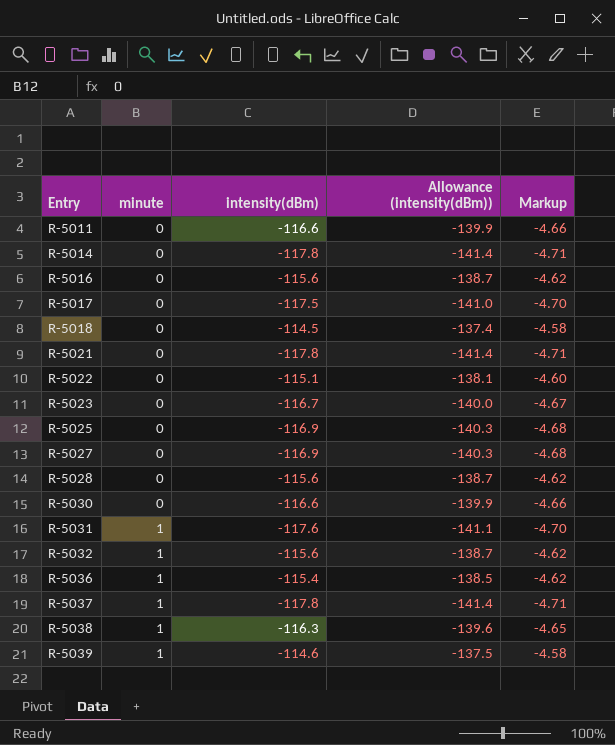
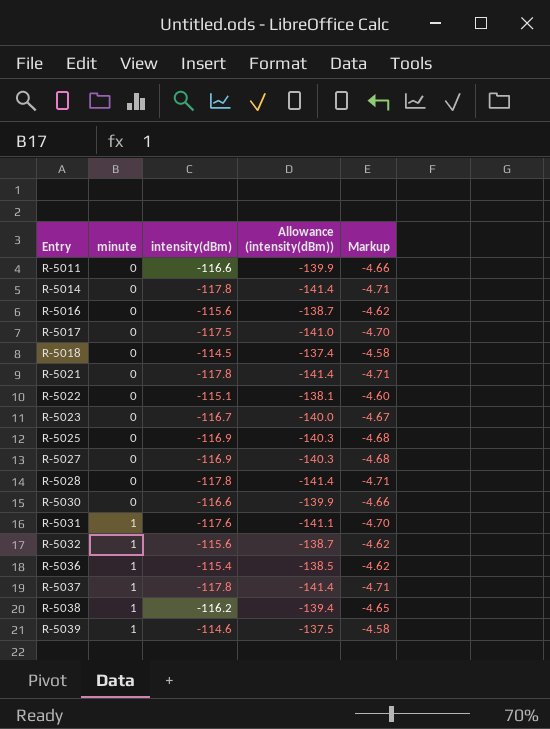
R-5028 | intensity(dBm): -115.6 -> -117.8
R-5028 | Allowance (intensity(dBm)): -138.7 -> -141.4
R-5028 | Markup: -4.62 -> -4.71
R-5038 | intensity(dBm): -116.3 -> -116.2
R-5038 | Allowance (intensity(dBm)): -139.6 -> -139.4

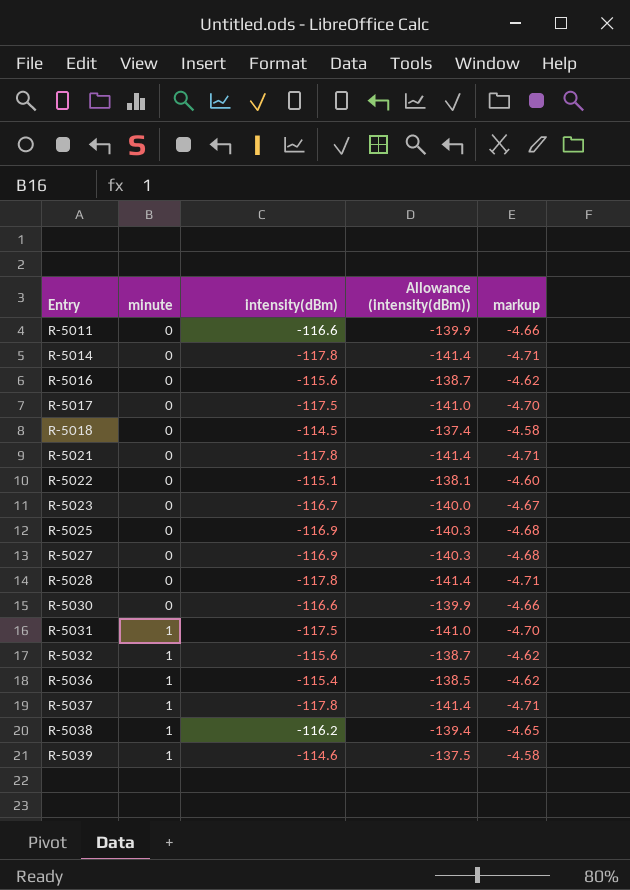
column name: Markup -> markup
R-5031 | intensity(dBm): -117.6 -> -117.5
R-5031 | Allowance (intensity(dBm)): -141.1 -> -141.0

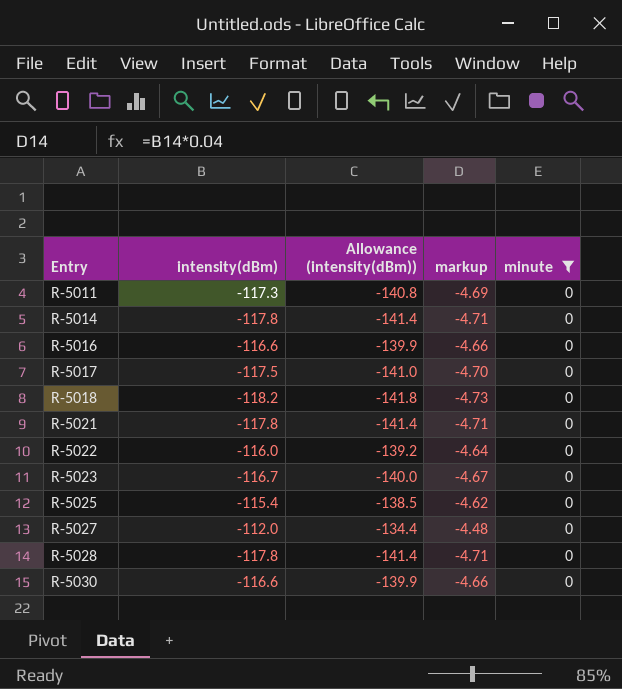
filter: none -> minute = 0
column minute | position: 2 -> 5
R-5011 | intensity(dBm): -116.6 -> -117.3
R-5011 | Allowance (intensity(dBm)): -139.9 -> -140.8
R-5011 | markup: -4.66 -> -4.69
R-5016 | intensity(dBm): -115.6 -> -116.6
R-5016 | Allowance (intensity(dBm)): -138.7 -> -139.9
R-5016 | markup: -4.62 -> -4.66
R-5018 | intensity(dBm): -114.5 -> -118.2
R-5018 | Allowance (intensity(dBm)): -137.4 -> -141.8
R-5018 | markup: -4.58 -> -4.73
R-5022 | intensity(dBm): -115.1 -> -116.0
R-5022 | Allowance (intensity(dBm)): -138.1 -> -139.2
R-5022 | markup: -4.60 -> -4.64
R-5025 | intensity(dBm): -116.9 -> -115.4
R-5025 | Allowance (intensity(dBm)): -140.3 -> -138.5
R-5025 | markup: -4.68 -> -4.62
R-5027 | intensity(dBm): -116.9 -> -112.0
R-5027 | Allowance (intensity(dBm)): -140.3 -> -134.4
R-5027 | markup: -4.68 -> -4.48

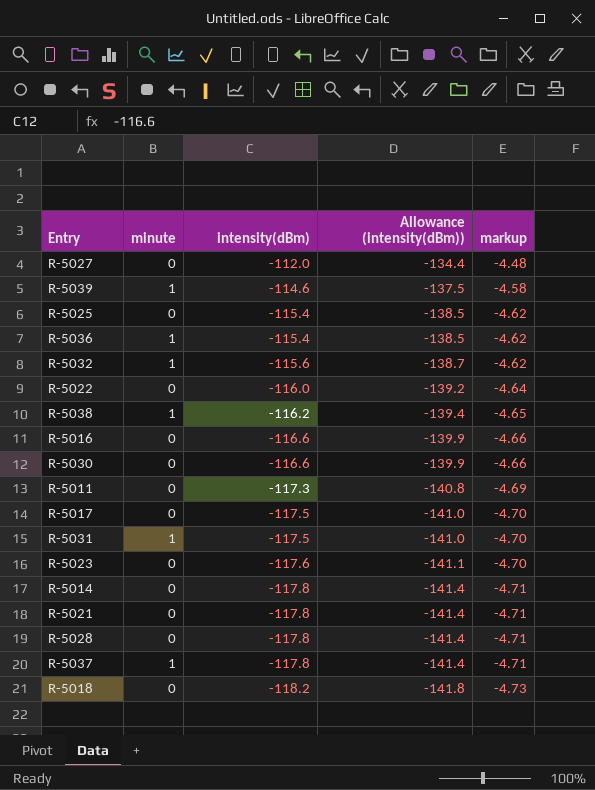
filter: minute = 0 -> none
row order: Entry ascending -> intensity(dBm) descending
column minute | position: 5 -> 2
R-5023 | intensity(dBm): -116.7 -> -117.6
R-5023 | Allowance (intensity(dBm)): -140.0 -> -141.1
R-5023 | markup: -4.67 -> -4.70

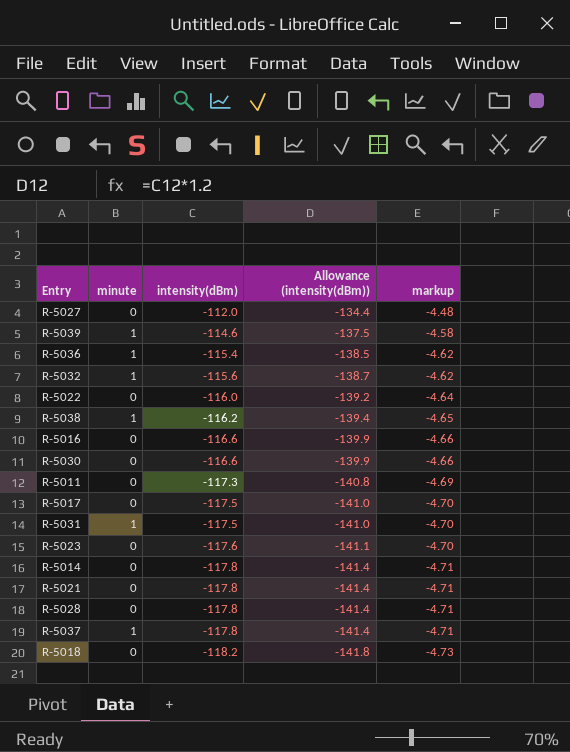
row R-5025: 0 | -115.4 | -138.5 | -4.62 -> none

